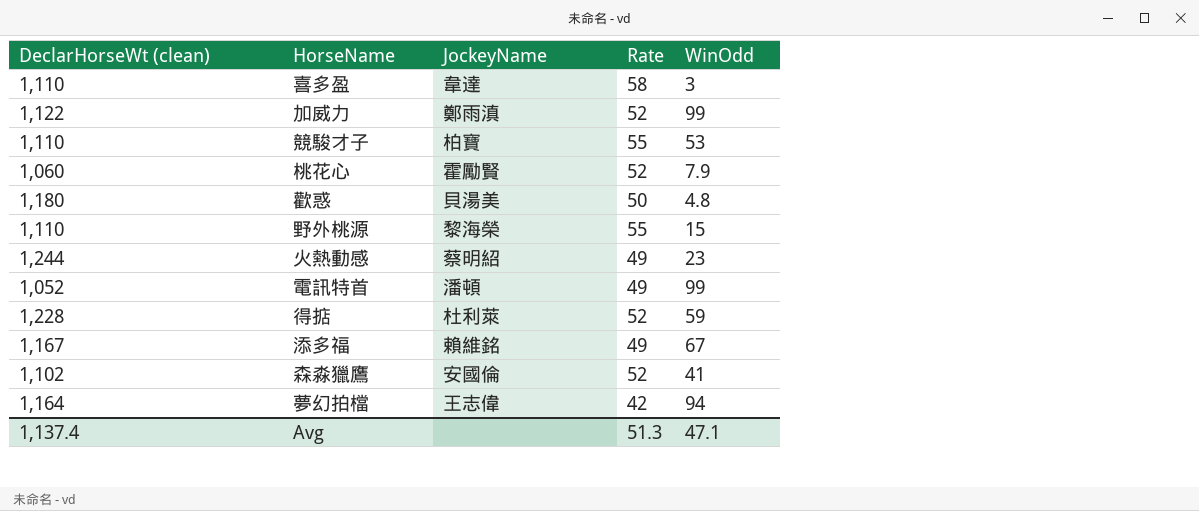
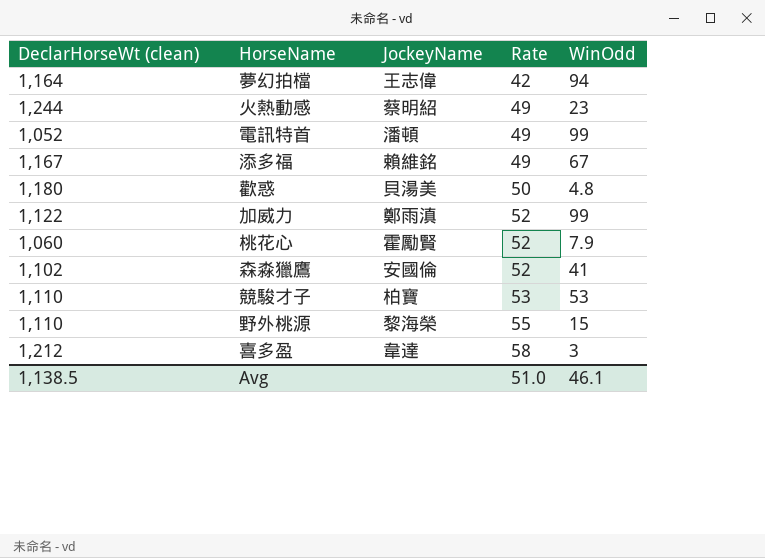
row order: none -> Rate ascending
row 得掂: 1,228 | 杜利萊 | 52 | 59 -> none
競駿才子 | Rate: 55 -> 53
喜多盈 | DeclarHorseWt (clean): 1,110 -> 1,212
Avg | DeclarHorseWt (clean): 1,137.4 -> 1,138.5
Avg | Rate: 51.3 -> 51.0
Avg | WinOdd: 47.1 -> 46.1

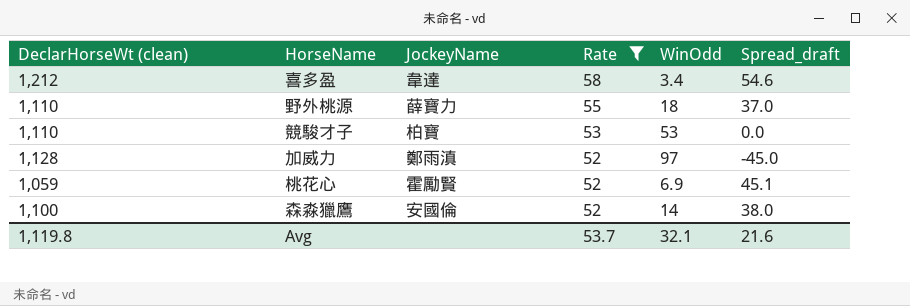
filter: none -> Rate >= 52
row order: Rate ascending -> Rate descending
column Spread_draft | formula: none -> [Rate] - [WinOdd]
喜多盈 | WinOdd: 3 -> 3.4
野外桃源 | JockeyName: 黎海榮 -> 薛寶力
野外桃源 | WinOdd: 15 -> 18
加威力 | DeclarHorseWt (clean): 1,122 -> 1,128
加威力 | WinOdd: 99 -> 97
桃花心 | DeclarHorseWt (clean): 1,060 -> 1,059
桃花心 | WinOdd: 7.9 -> 6.9
森淼獵鷹 | DeclarHorseWt (clean): 1,102 -> 1,100
森淼獵鷹 | WinOdd: 41 -> 14
Avg | DeclarHorseWt (clean): 1,138.5 -> 1,119.8
Avg | Rate: 51.0 -> 53.7
Avg | WinOdd: 46.1 -> 32.1

